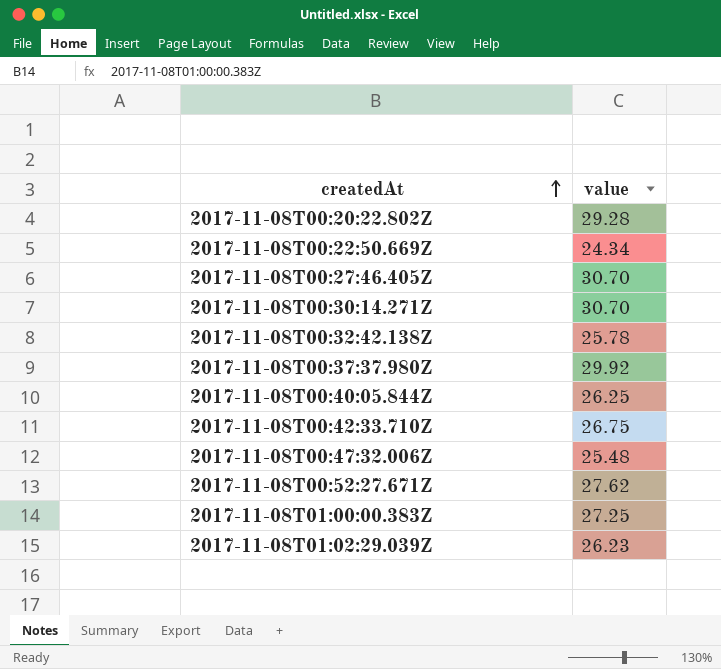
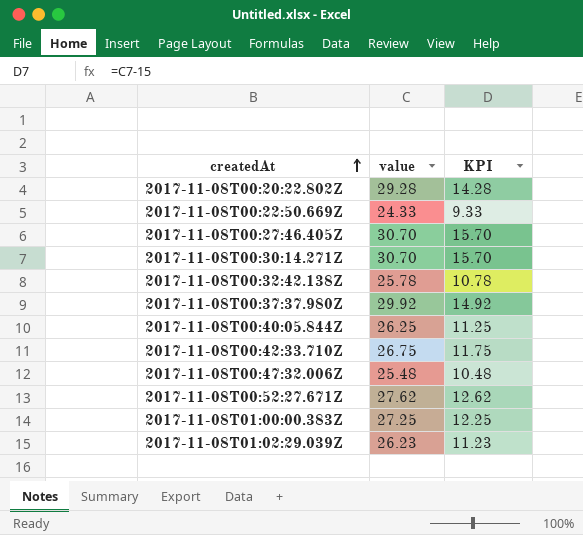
column KPI | formula: none -> [value] - 15
2017-11-08T00:22:50.669Z | value: 24.34 -> 24.33

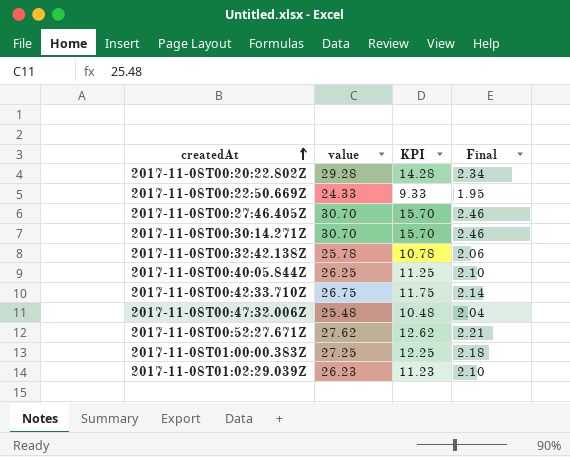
column Final | formula: none -> [value] * 0.08
row 2017-11-08T00:37:37.980Z: 29.92 | 14.92 -> none

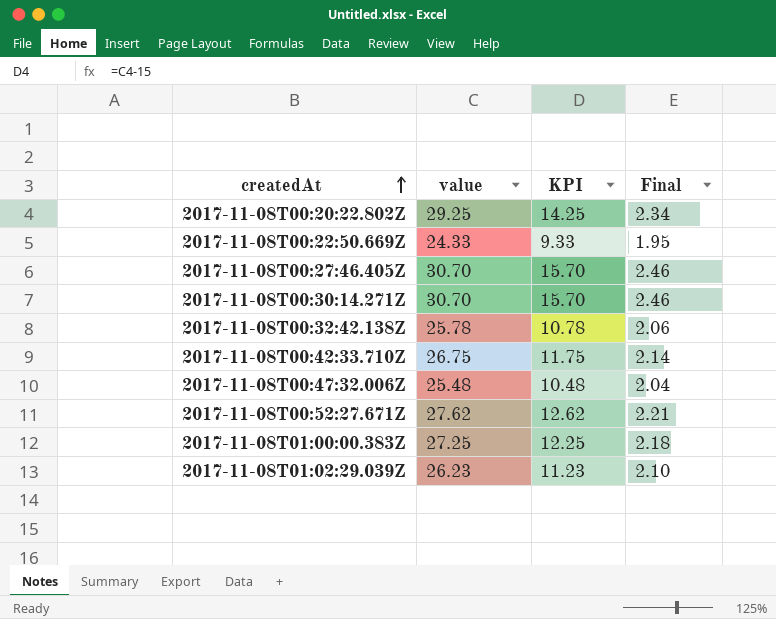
row 2017-11-08T00:40:05.844Z: 26.25 | 11.25 | 2.10 -> none
2017-11-08T00:20:22.802Z | value: 29.28 -> 29.25
2017-11-08T00:20:22.802Z | KPI: 14.28 -> 14.25

